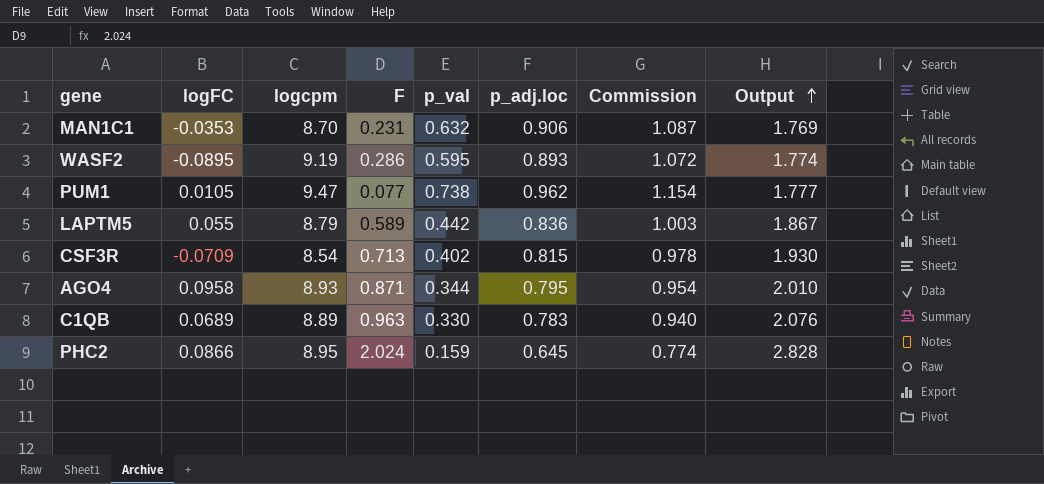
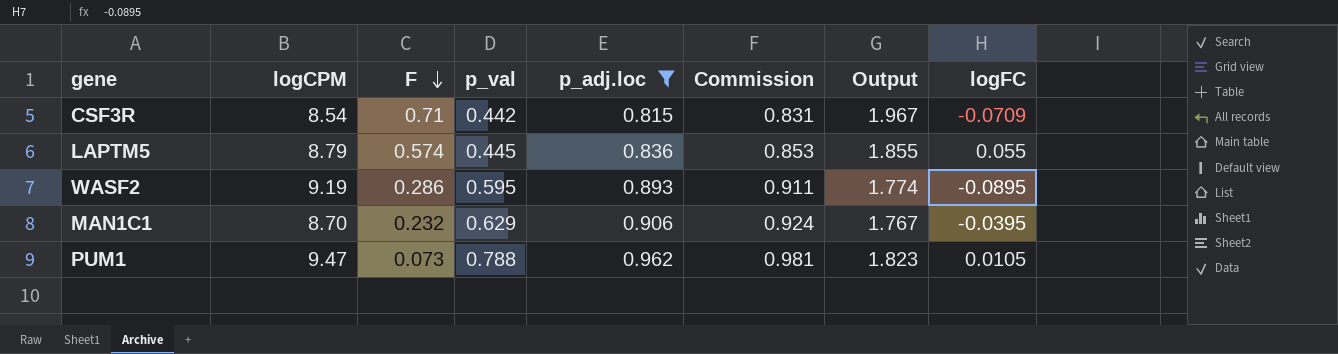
filter: none -> p_adj.loc >= 0.815
row order: Output ascending -> F descending
column name: logcpm -> logCPM
column Commission | formula: [p_adj.loc] * 1.2 -> [p_adj.loc] * 1.02
column logFC | position: 2 -> 8
CSF3R | F: 0.713 -> 0.71
CSF3R | p_val: 0.402 -> 0.442
CSF3R | Output: 1.930 -> 1.967
LAPTM5 | F: 0.589 -> 0.574
LAPTM5 | p_val: 0.442 -> 0.445
LAPTM5 | Output: 1.867 -> 1.855
MAN1C1 | F: 0.231 -> 0.232
MAN1C1 | p_val: 0.632 -> 0.629
MAN1C1 | Output: 1.769 -> 1.767
MAN1C1 | logFC: -0.0353 -> -0.0395
PUM1 | F: 0.077 -> 0.073
PUM1 | p_val: 0.738 -> 0.788
PUM1 | Output: 1.777 -> 1.823

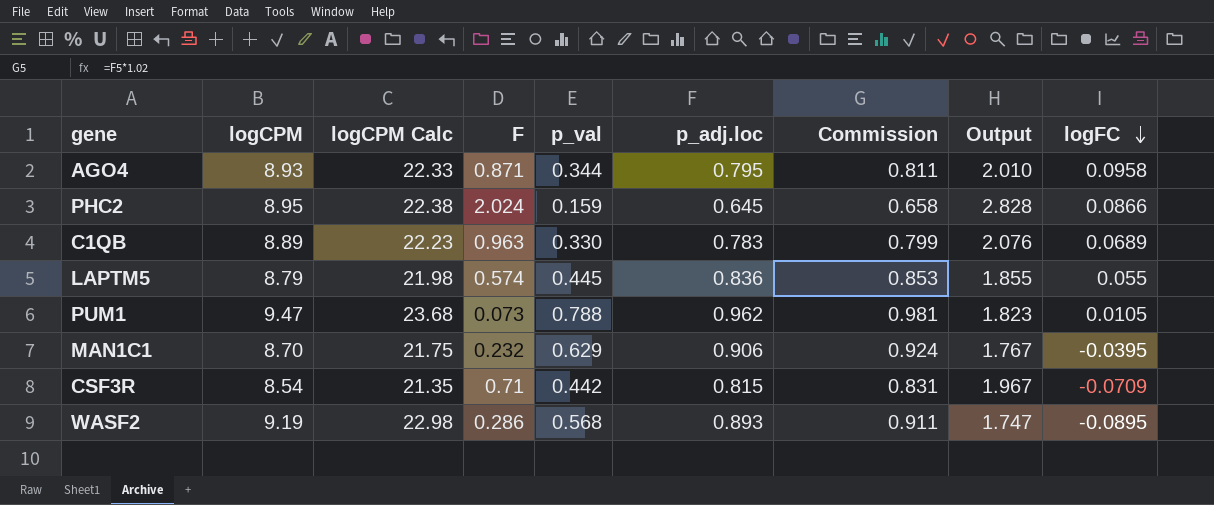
filter: p_adj.loc >= 0.815 -> none
row order: F descending -> logFC descending
column logCPM Calc | formula: none -> [logCPM] * 2.5
WASF2 | p_val: 0.595 -> 0.568
WASF2 | Output: 1.774 -> 1.747

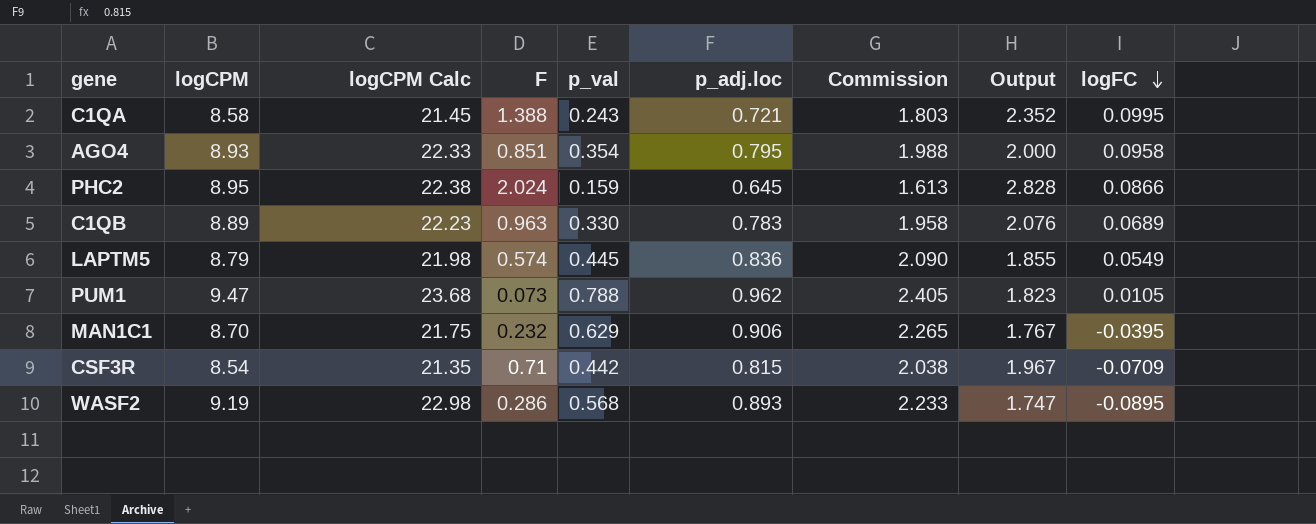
column Commission | formula: [p_adj.loc] * 1.02 -> [p_adj.loc] * 2.5
row C1QA: none -> 8.58 | 21.45 | 1.388 | 0.243 | 0.721 | 1.803 | 2.352 | 0.0995
AGO4 | F: 0.871 -> 0.851
AGO4 | p_val: 0.344 -> 0.354
AGO4 | Output: 2.010 -> 2.000
LAPTM5 | logFC: 0.055 -> 0.0549

